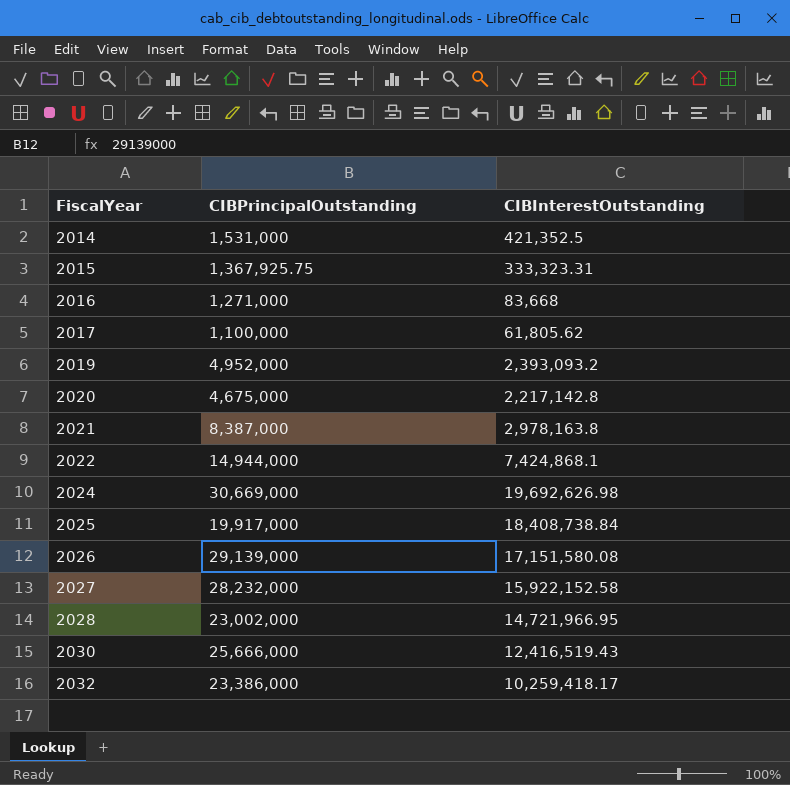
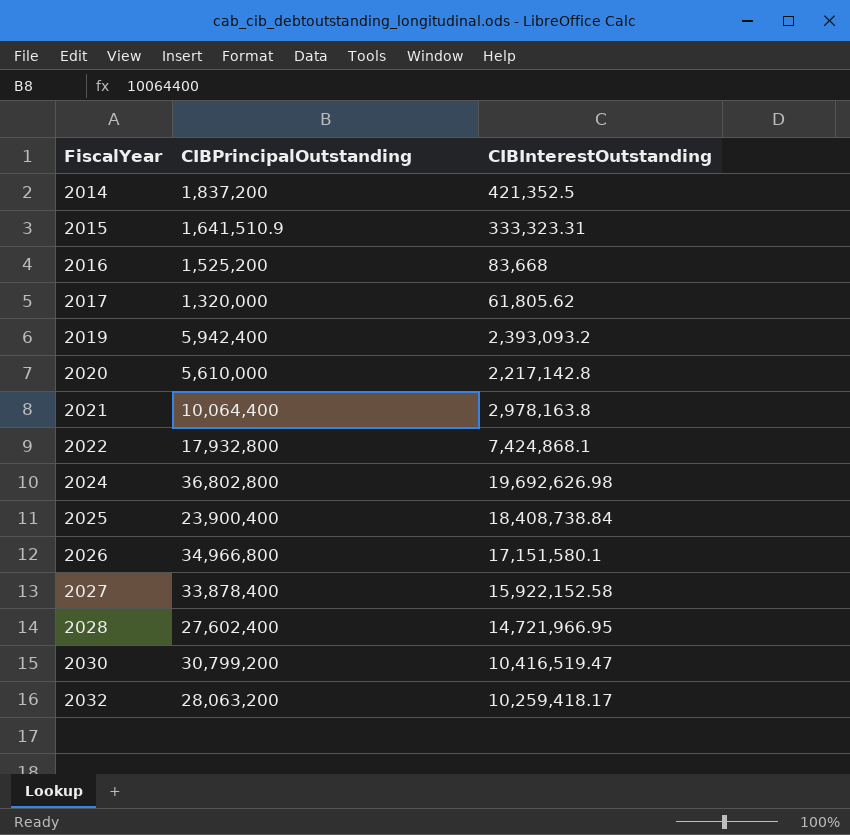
2014 | CIBPrincipalOutstanding: 1,531,000 -> 1,837,200
2015 | CIBPrincipalOutstanding: 1,367,925.75 -> 1,641,510.9
2016 | CIBPrincipalOutstanding: 1,271,000 -> 1,525,200
2017 | CIBPrincipalOutstanding: 1,100,000 -> 1,320,000
2019 | CIBPrincipalOutstanding: 4,952,000 -> 5,942,400
2020 | CIBPrincipalOutstanding: 4,675,000 -> 5,610,000
2021 | CIBPrincipalOutstanding: 8,387,000 -> 10,064,400
2022 | CIBPrincipalOutstanding: 14,944,000 -> 17,932,800
2024 | CIBPrincipalOutstanding: 30,669,000 -> 36,802,800
2025 | CIBPrincipalOutstanding: 19,917,000 -> 23,900,400
2026 | CIBPrincipalOutstanding: 29,139,000 -> 34,966,800
2026 | CIBInterestOutstanding: 17,151,580.08 -> 17,151,580.1
2027 | CIBPrincipalOutstanding: 28,232,000 -> 33,878,400
2028 | CIBPrincipalOutstanding: 23,002,000 -> 27,602,400
2030 | CIBPrincipalOutstanding: 25,666,000 -> 30,799,200
2030 | CIBInterestOutstanding: 12,416,519.43 -> 10,416,519.47
2032 | CIBPrincipalOutstanding: 23,386,000 -> 28,063,200

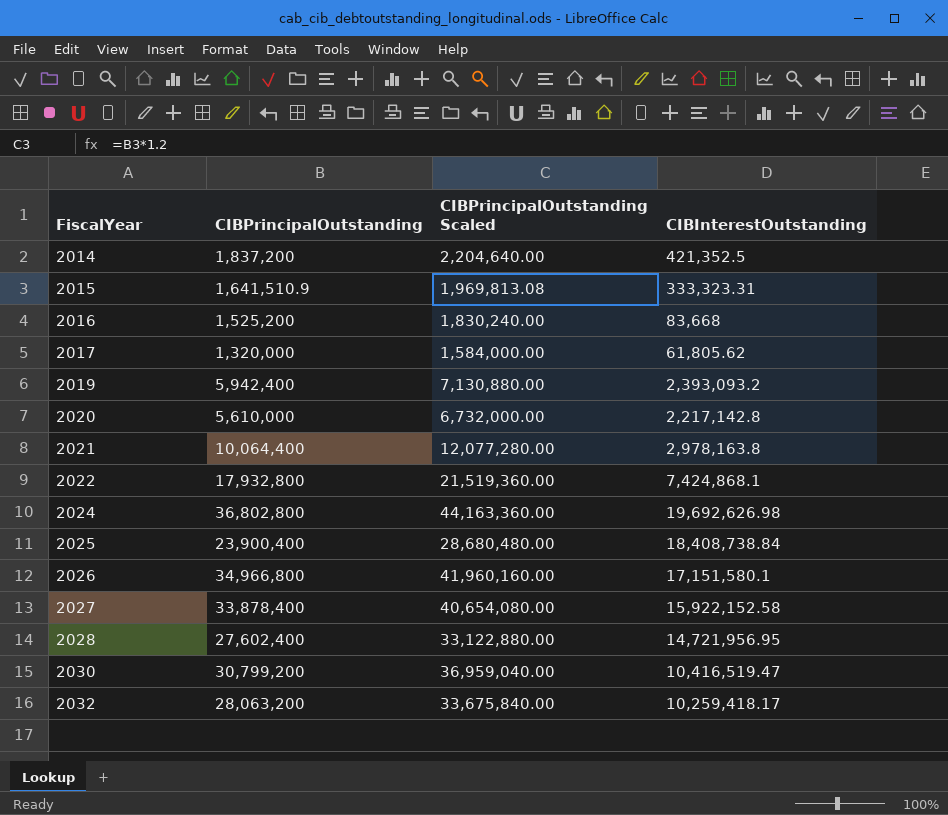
column CIBPrincipalOutstanding Scaled | formula: none -> [CIBPrincipalOutstanding] * 1.2
2028 | CIBInterestOutstanding: 14,721,966.95 -> 14,721,956.95

